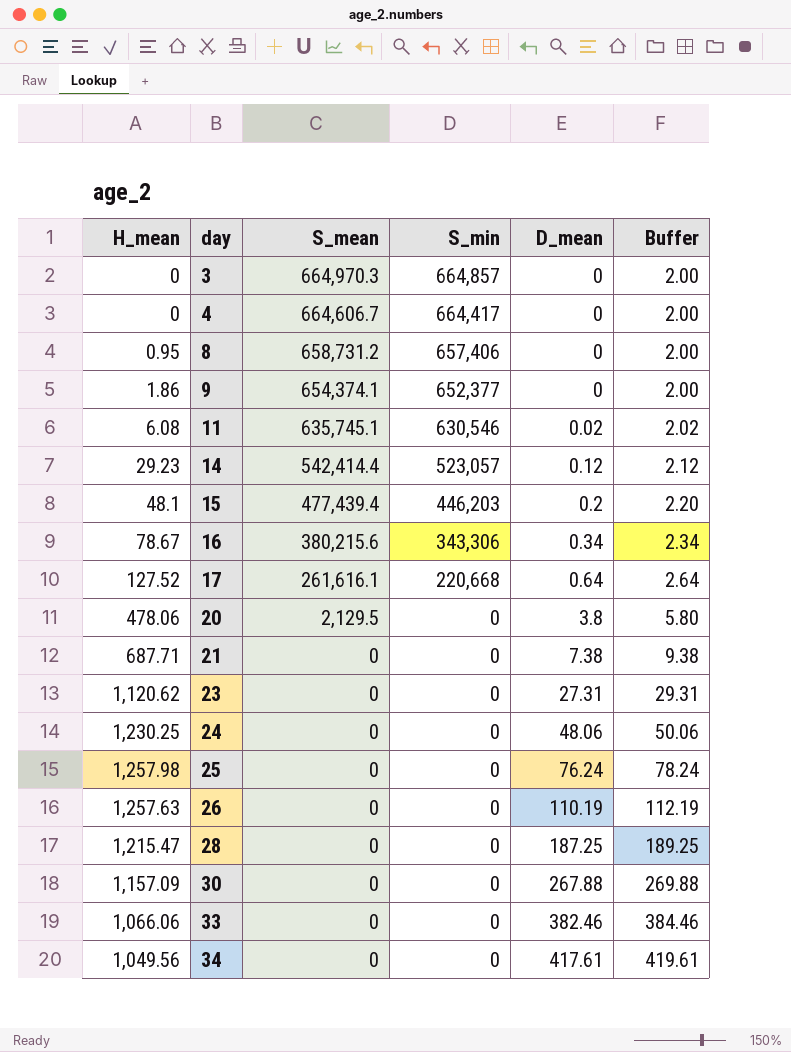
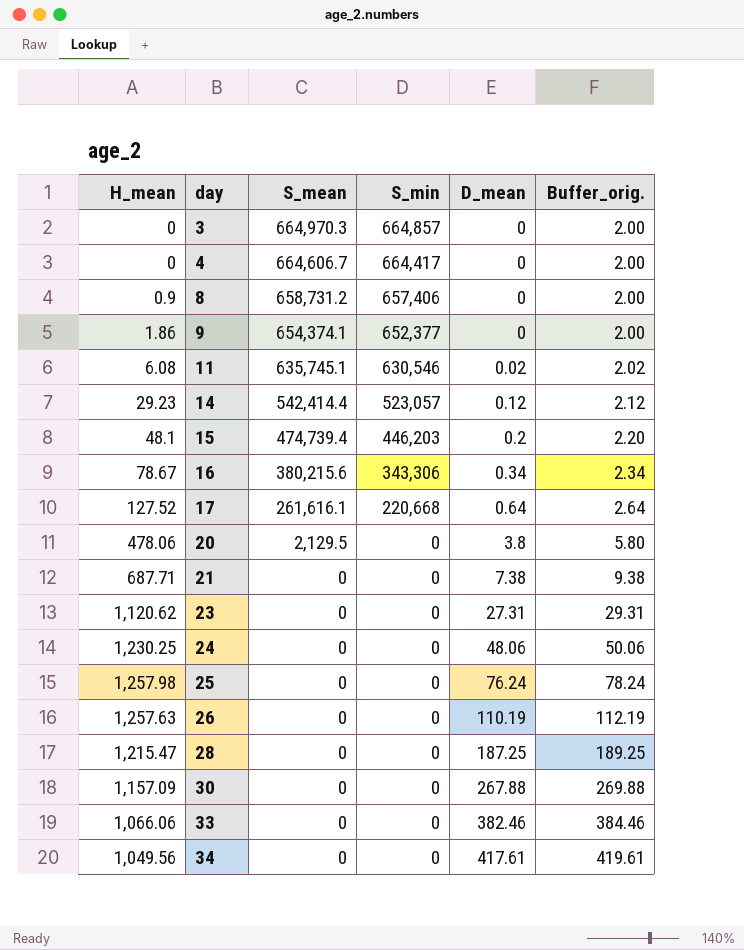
column name: Buffer -> Buffer_orig.
8 | H_mean: 0.95 -> 0.9
15 | S_mean: 477,439.4 -> 474,739.4

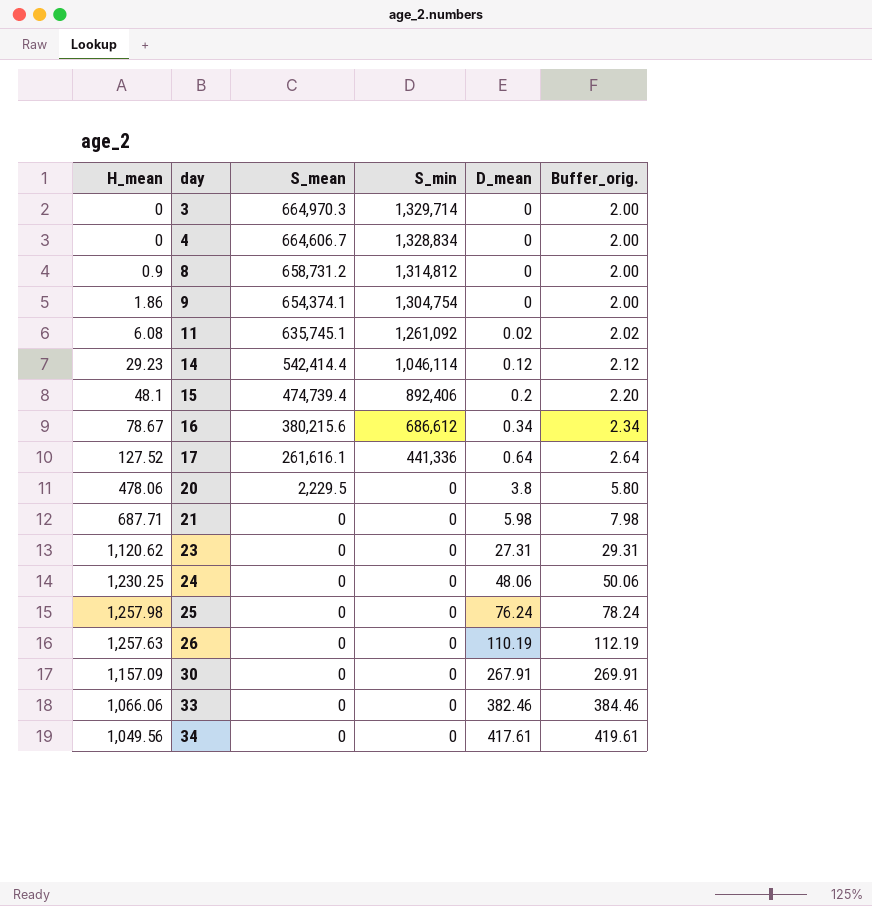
row 28: 1,215.47 | 0 | 0 | 187.25 | 189.25 -> none
3 | S_min: 664,857 -> 1,329,714
4 | S_min: 664,417 -> 1,328,834
8 | S_min: 657,406 -> 1,314,812
9 | S_min: 652,377 -> 1,304,754
11 | S_min: 630,546 -> 1,261,092
14 | S_min: 523,057 -> 1,046,114
15 | S_min: 446,203 -> 892,406
16 | S_min: 343,306 -> 686,612
17 | S_min: 220,668 -> 441,336
20 | S_mean: 2,129.5 -> 2,229.5
21 | D_mean: 7.38 -> 5.98
21 | Buffer_orig.: 9.38 -> 7.98
30 | D_mean: 267.88 -> 267.91
30 | Buffer_orig.: 269.88 -> 269.91

